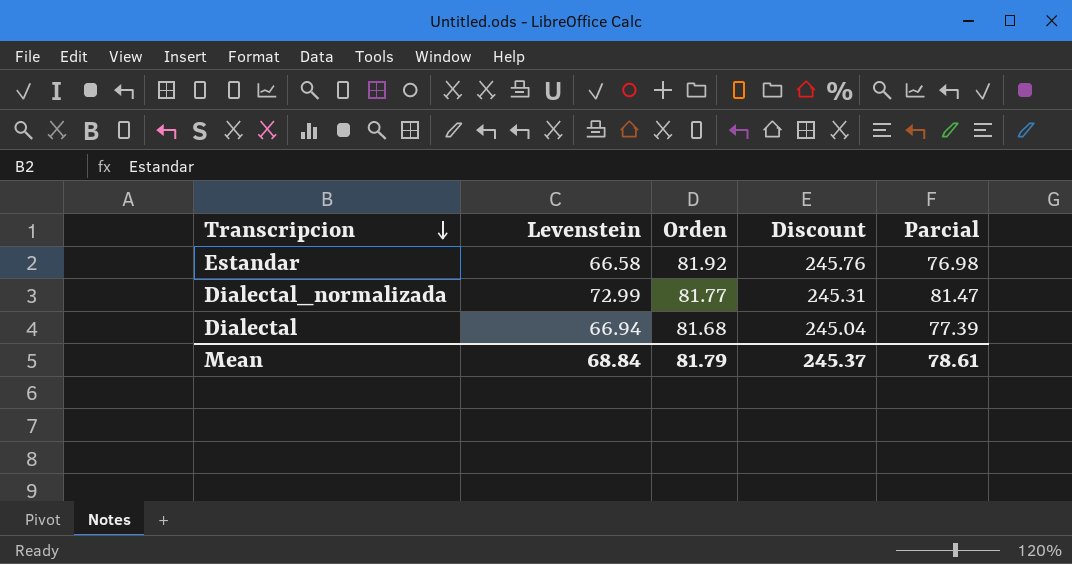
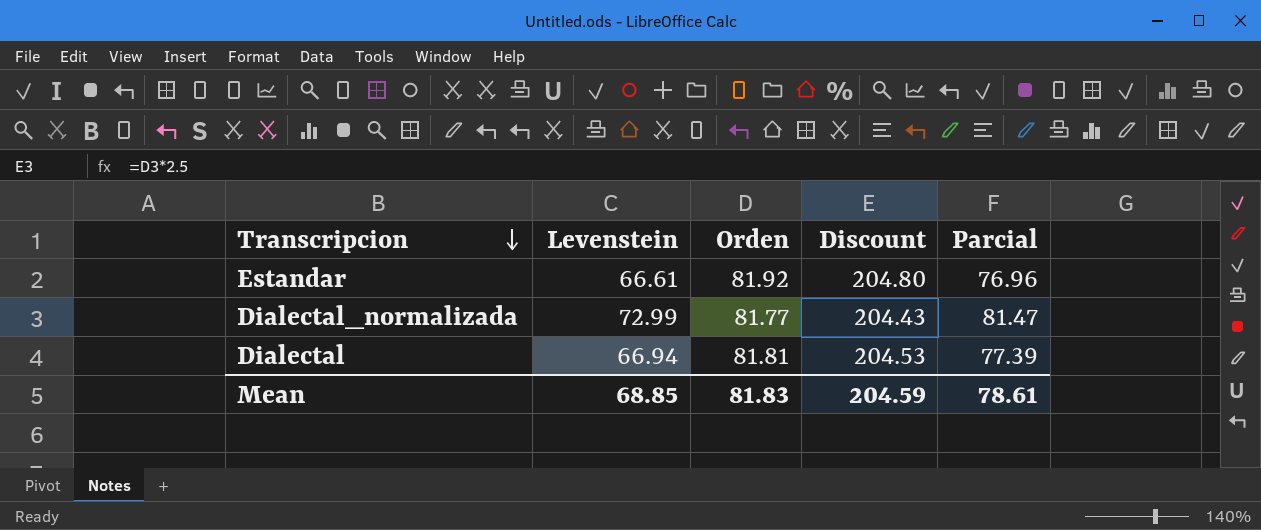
column Discount | formula: [Orden] * 3 -> [Orden] * 2.5
Estandar | Levenstein: 66.58 -> 66.61
Estandar | Parcial: 76.98 -> 76.96
Dialectal | Orden: 81.68 -> 81.81
Mean | Levenstein: 68.84 -> 68.85
Mean | Orden: 81.79 -> 81.83
Mean | Discount: 245.37 -> 204.59

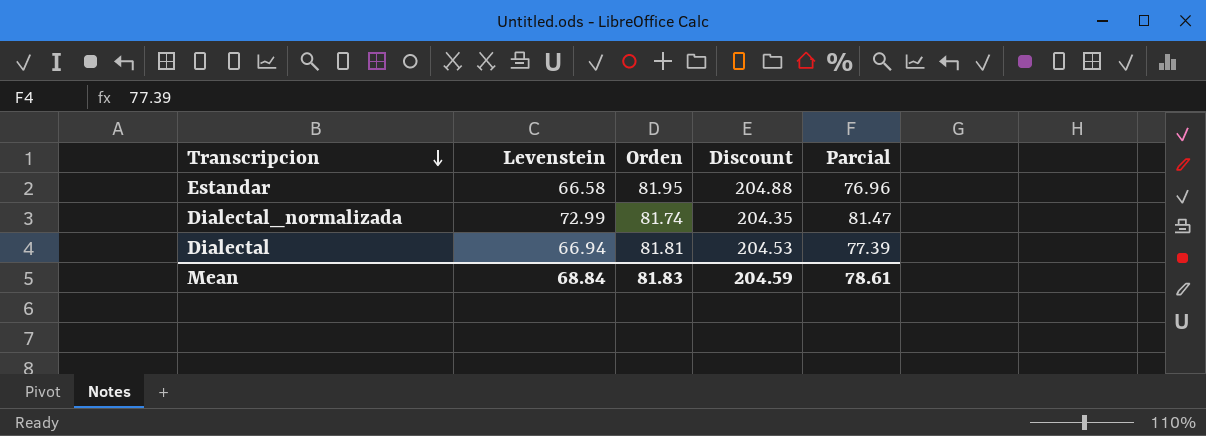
Estandar | Levenstein: 66.61 -> 66.58
Estandar | Orden: 81.92 -> 81.95
Estandar | Discount: 204.80 -> 204.88
Dialectal_normalizada | Orden: 81.77 -> 81.74
Dialectal_normalizada | Discount: 204.43 -> 204.35
Mean | Levenstein: 68.85 -> 68.84

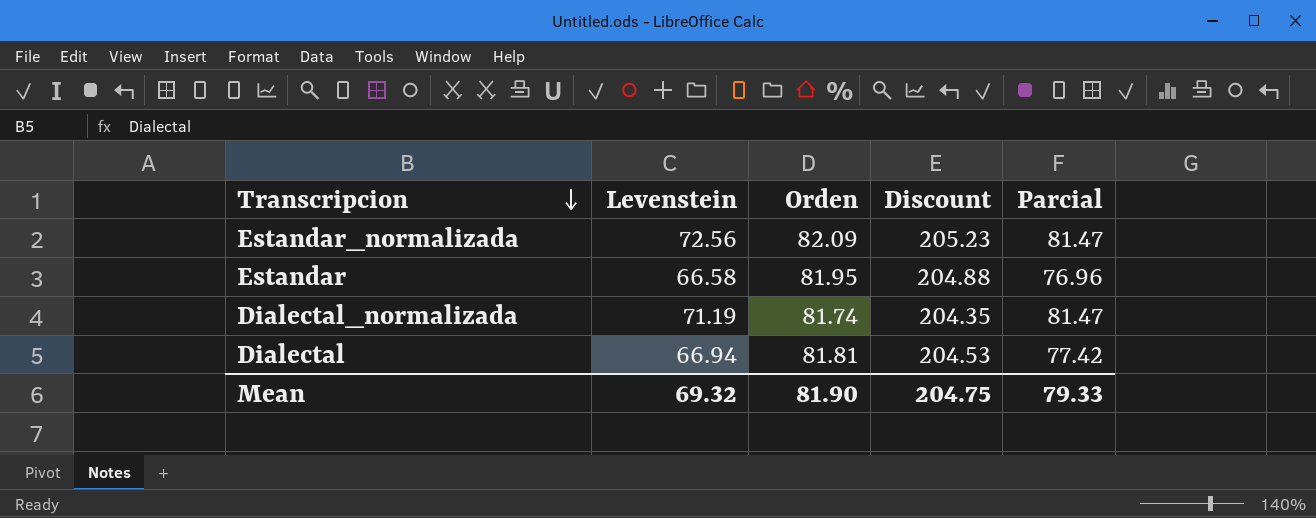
row Estandar_normalizada: none -> 72.56 | 82.09 | 205.23 | 81.47
Dialectal_normalizada | Levenstein: 72.99 -> 71.19
Dialectal | Parcial: 77.39 -> 77.42
Mean | Levenstein: 68.84 -> 69.32
Mean | Orden: 81.83 -> 81.90
Mean | Discount: 204.59 -> 204.75
Mean | Parcial: 78.61 -> 79.33

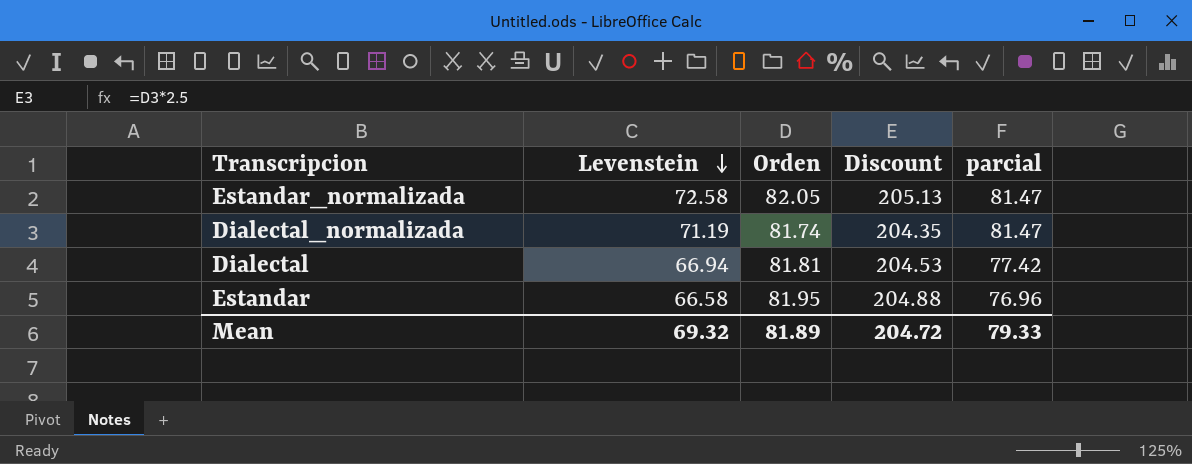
row order: Transcripcion descending -> Levenstein descending
column name: Parcial -> parcial
Estandar_normalizada | Levenstein: 72.56 -> 72.58
Estandar_normalizada | Orden: 82.09 -> 82.05
Estandar_normalizada | Discount: 205.23 -> 205.13
Mean | Orden: 81.90 -> 81.89
Mean | Discount: 204.75 -> 204.72

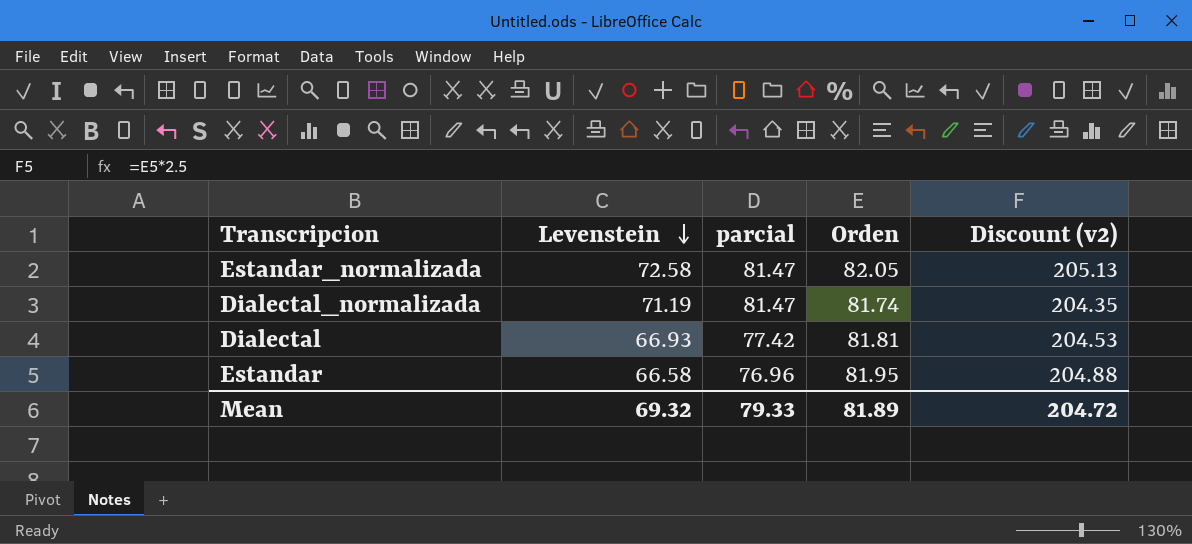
column parcial | position: 5 -> 3
column name: Discount -> Discount (v2)
Dialectal | Levenstein: 66.94 -> 66.93

